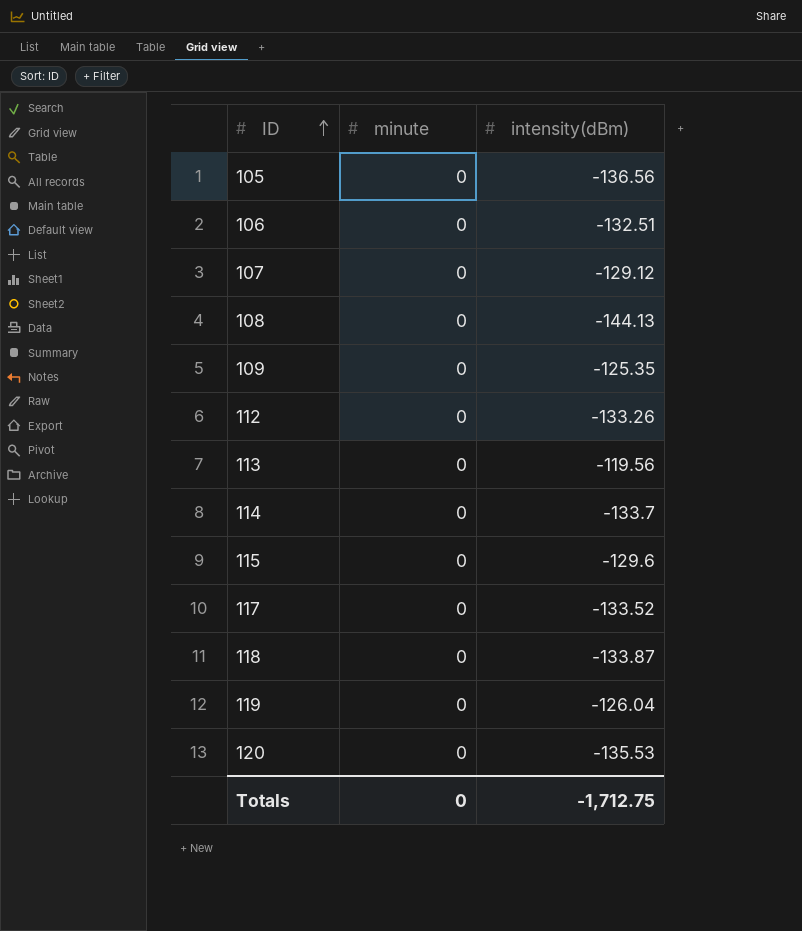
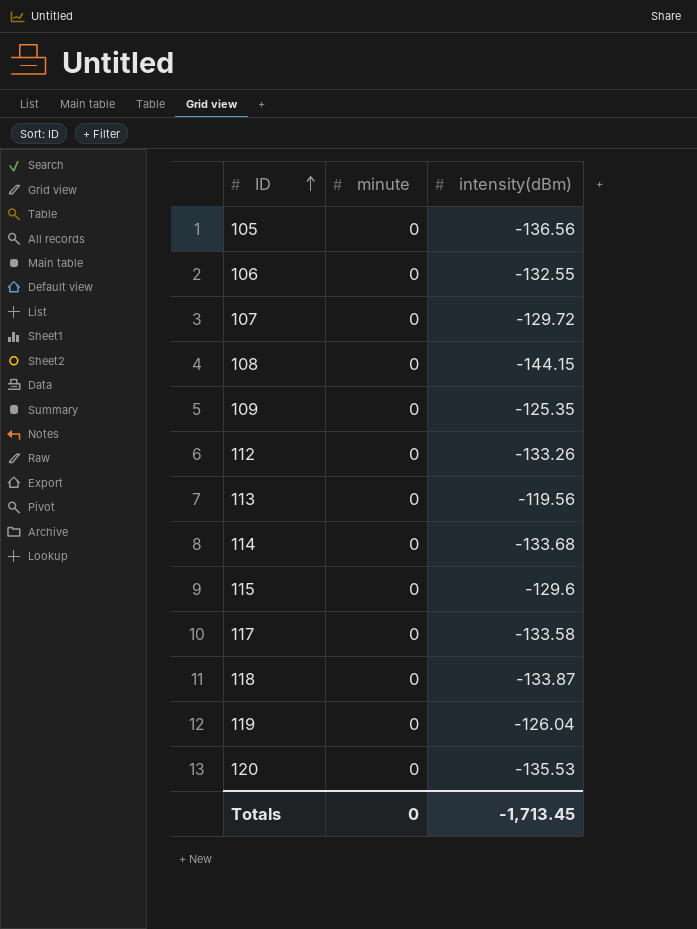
106 | intensity(dBm): -132.51 -> -132.55
107 | intensity(dBm): -129.12 -> -129.72
108 | intensity(dBm): -144.13 -> -144.15
114 | intensity(dBm): -133.7 -> -133.68
117 | intensity(dBm): -133.52 -> -133.58
Totals | intensity(dBm): -1,712.75 -> -1,713.45

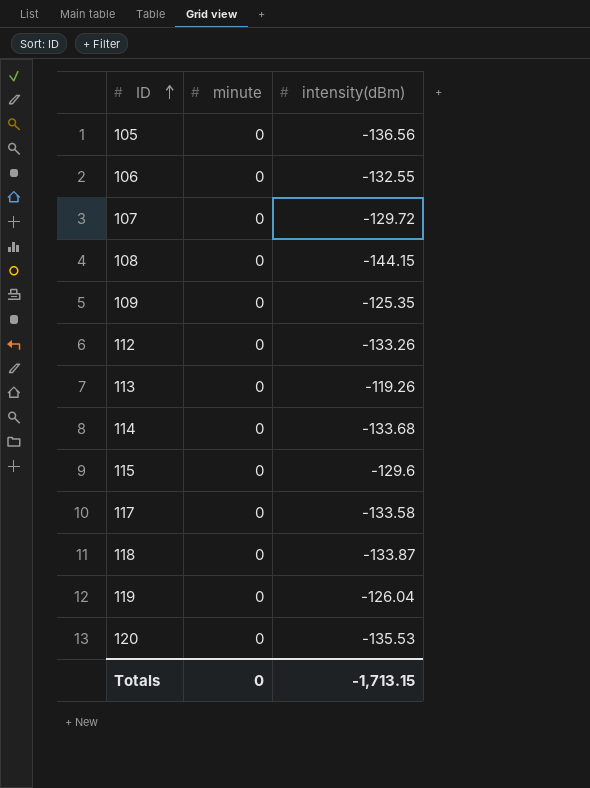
113 | intensity(dBm): -119.56 -> -119.26
Totals | intensity(dBm): -1,713.45 -> -1,713.15

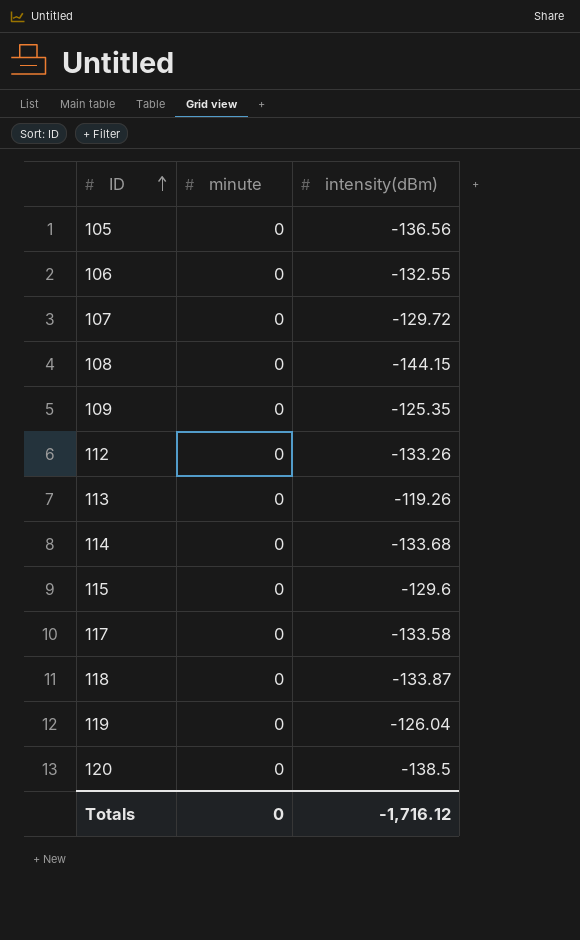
120 | intensity(dBm): -135.53 -> -138.5
Totals | intensity(dBm): -1,713.15 -> -1,716.12

